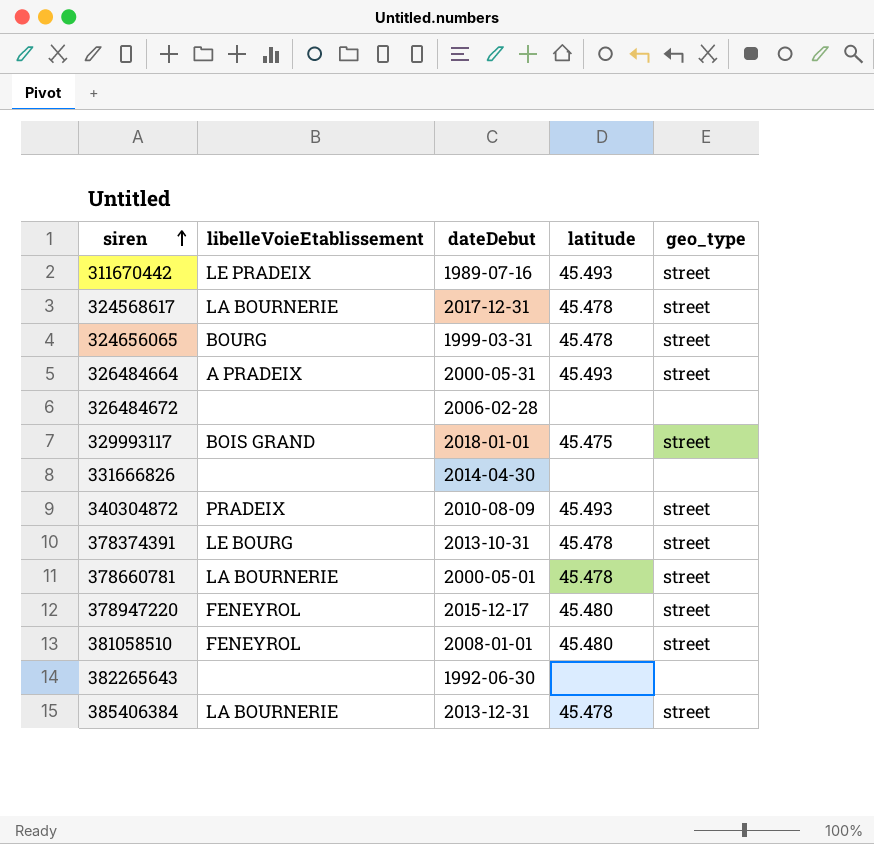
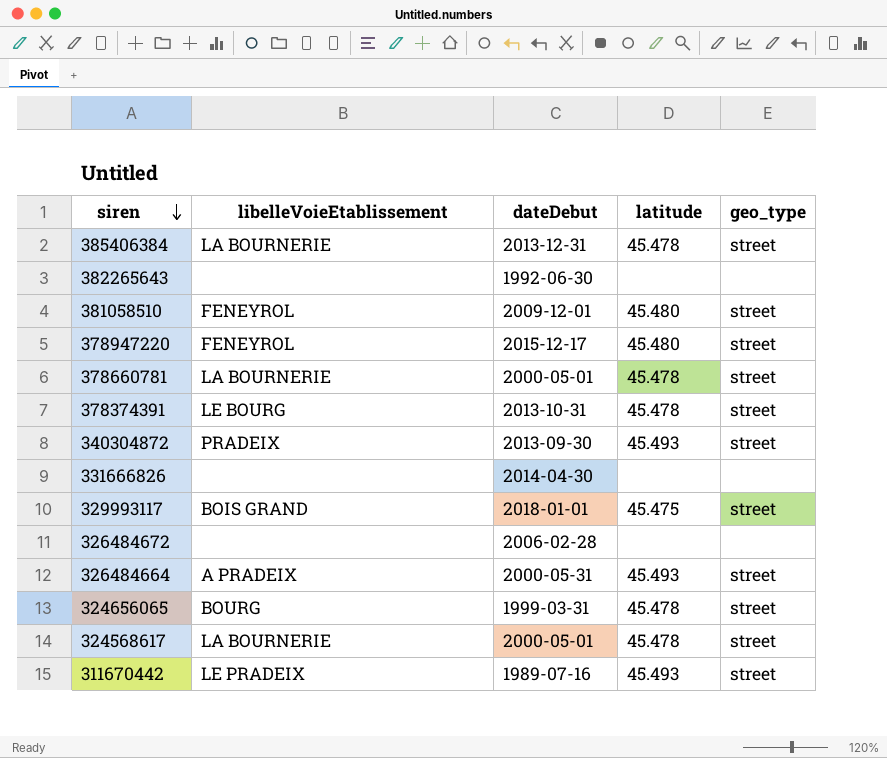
row order: siren ascending -> siren descending
381058510 | dateDebut: 2008-01-01 -> 2009-12-01
340304872 | dateDebut: 2010-08-09 -> 2013-09-30
324568617 | dateDebut: 2017-12-31 -> 2000-05-01

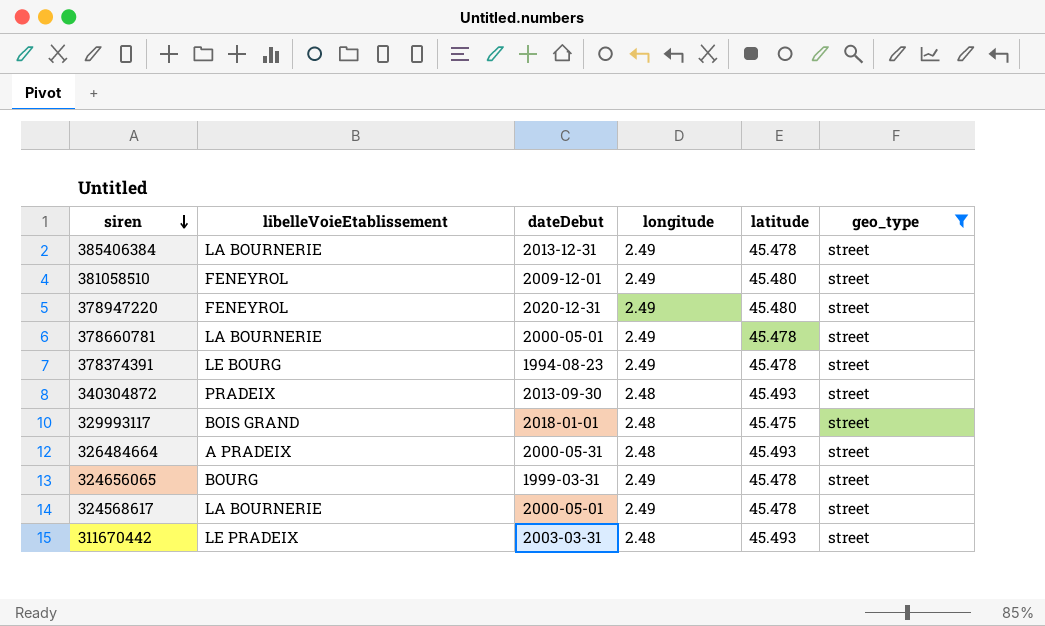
filter: none -> geo_type = street
column longitude | position: none -> 4
378947220 | dateDebut: 2015-12-17 -> 2020-12-31
378374391 | dateDebut: 2013-10-31 -> 1994-08-23
311670442 | dateDebut: 1989-07-16 -> 2003-03-31

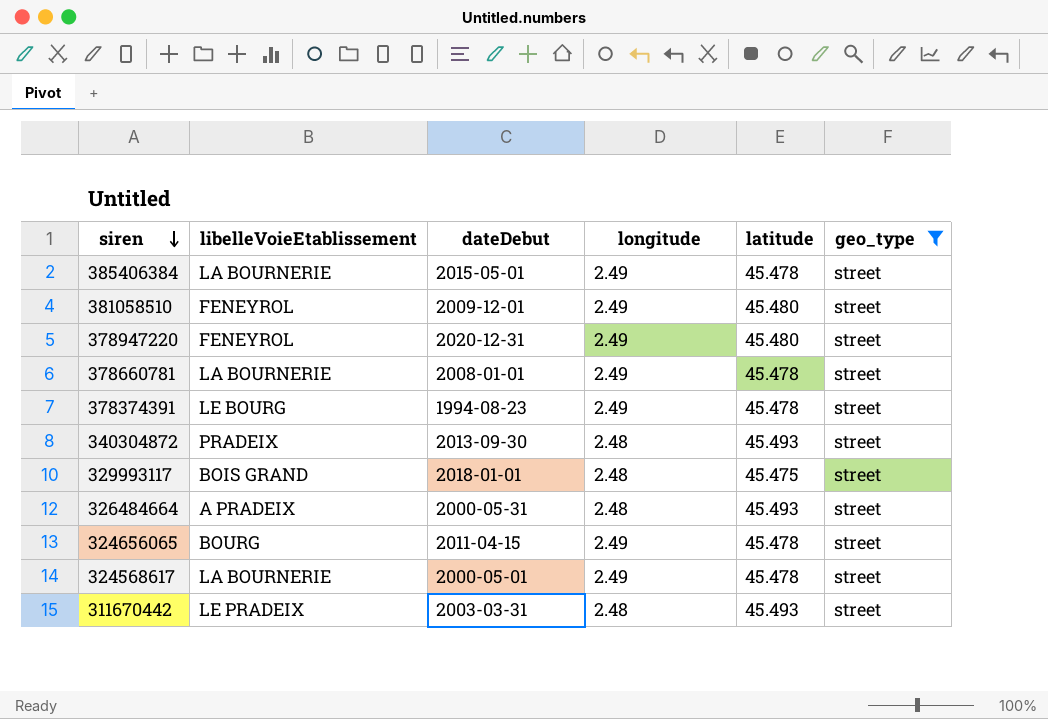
385406384 | dateDebut: 2013-12-31 -> 2015-05-01
378660781 | dateDebut: 2000-05-01 -> 2008-01-01
324656065 | dateDebut: 1999-03-31 -> 2011-04-15

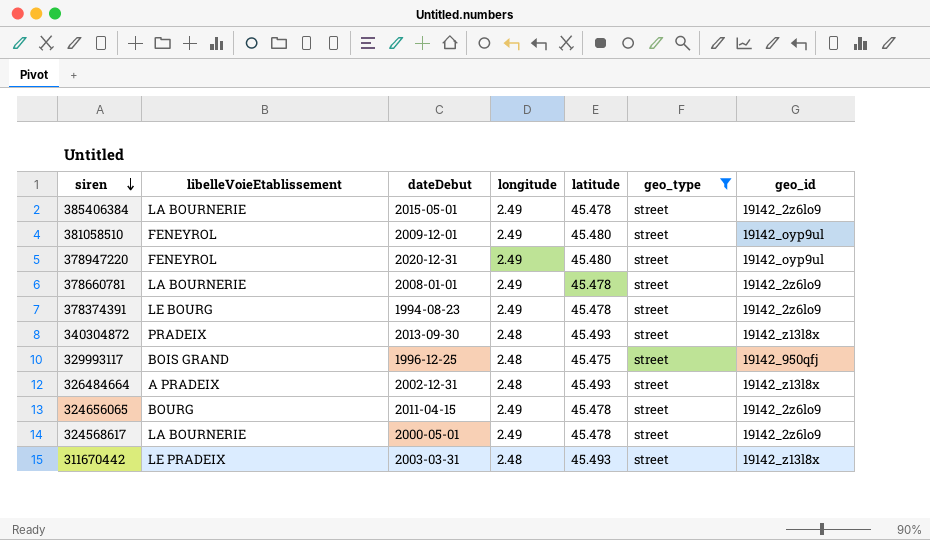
column geo_id | position: none -> 7
329993117 | dateDebut: 2018-01-01 -> 1996-12-25
326484664 | dateDebut: 2000-05-31 -> 2002-12-31

